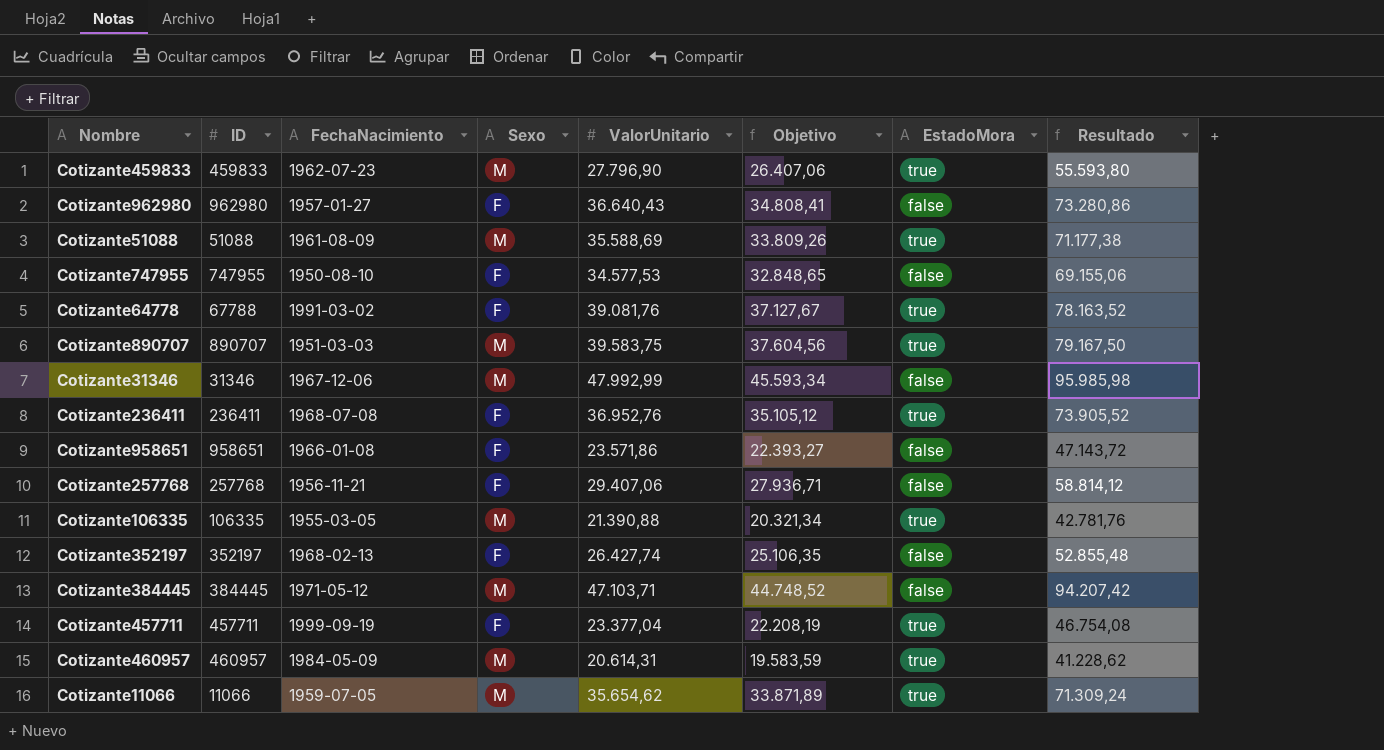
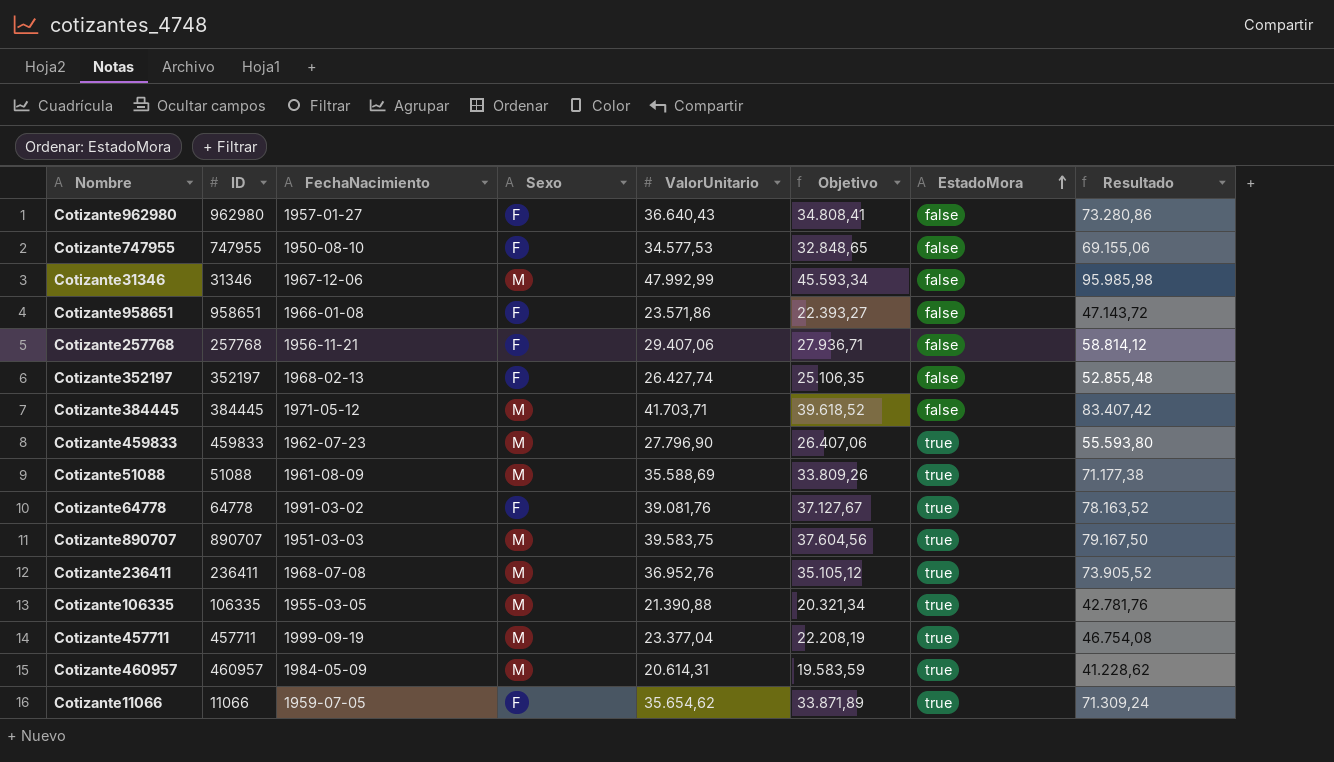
row order: none -> EstadoMora ascending
Cotizante384445 | ValorUnitario: 47.103,71 -> 41.703,71
Cotizante384445 | Objetivo: 44.748,52 -> 39.618,52
Cotizante384445 | Resultado: 94.207,42 -> 83.407,42
Cotizante64778 | ID: 67788 -> 64778
Cotizante236411 | Sexo: F -> M
Cotizante457711 | Sexo: F -> M
Cotizante11066 | Sexo: M -> F

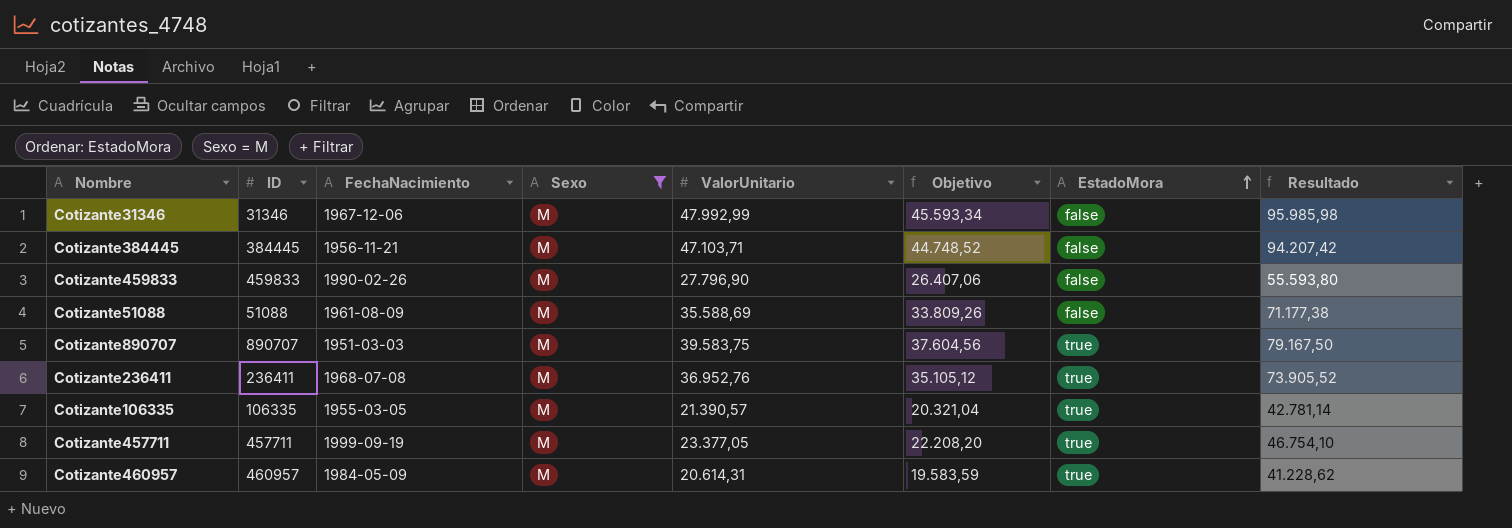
filter: none -> Sexo = M
Cotizante384445 | FechaNacimiento: 1971-05-12 -> 1956-11-21
Cotizante384445 | ValorUnitario: 41.703,71 -> 47.103,71
Cotizante384445 | Objetivo: 39.618,52 -> 44.748,52
Cotizante384445 | Resultado: 83.407,42 -> 94.207,42
Cotizante459833 | FechaNacimiento: 1962-07-23 -> 1990-02-26
Cotizante459833 | EstadoMora: true -> false
Cotizante51088 | EstadoMora: true -> false
Cotizante106335 | ValorUnitario: 21.390,88 -> 21.390,57
Cotizante106335 | Objetivo: 20.321,34 -> 20.321,04
Cotizante106335 | Resultado: 42.781,76 -> 42.781,14
Cotizante457711 | ValorUnitario: 23.377,04 -> 23.377,05
Cotizante457711 | Objetivo: 22.208,19 -> 22.208,20
Cotizante457711 | Resultado: 46.754,08 -> 46.754,10

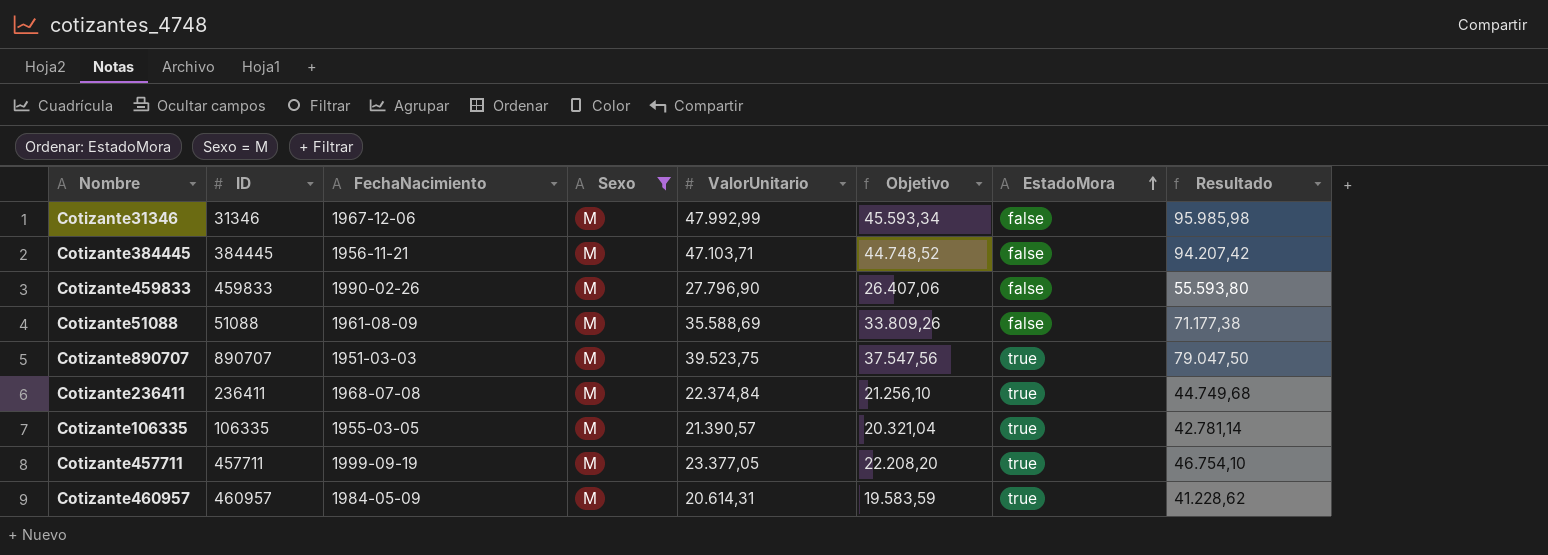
Cotizante890707 | ValorUnitario: 39.583,75 -> 39.523,75
Cotizante890707 | Objetivo: 37.604,56 -> 37.547,56
Cotizante890707 | Resultado: 79.167,50 -> 79.047,50
Cotizante236411 | ValorUnitario: 36.952,76 -> 22.374,84
Cotizante236411 | Objetivo: 35.105,12 -> 21.256,10
Cotizante236411 | Resultado: 73.905,52 -> 44.749,68

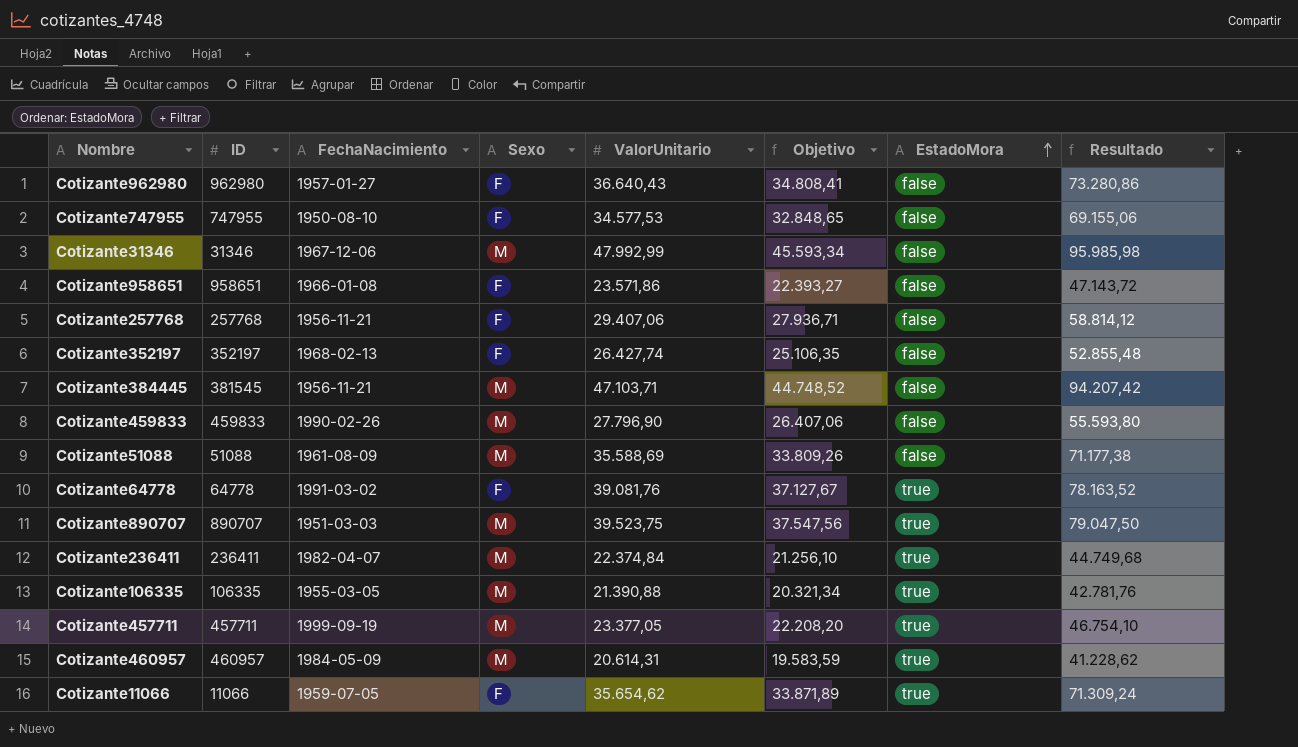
filter: Sexo = M -> none
Cotizante384445 | ID: 384445 -> 381545
Cotizante236411 | FechaNacimiento: 1968-07-08 -> 1982-04-07
Cotizante106335 | ValorUnitario: 21.390,57 -> 21.390,88
Cotizante106335 | Objetivo: 20.321,04 -> 20.321,34
Cotizante106335 | Resultado: 42.781,14 -> 42.781,76

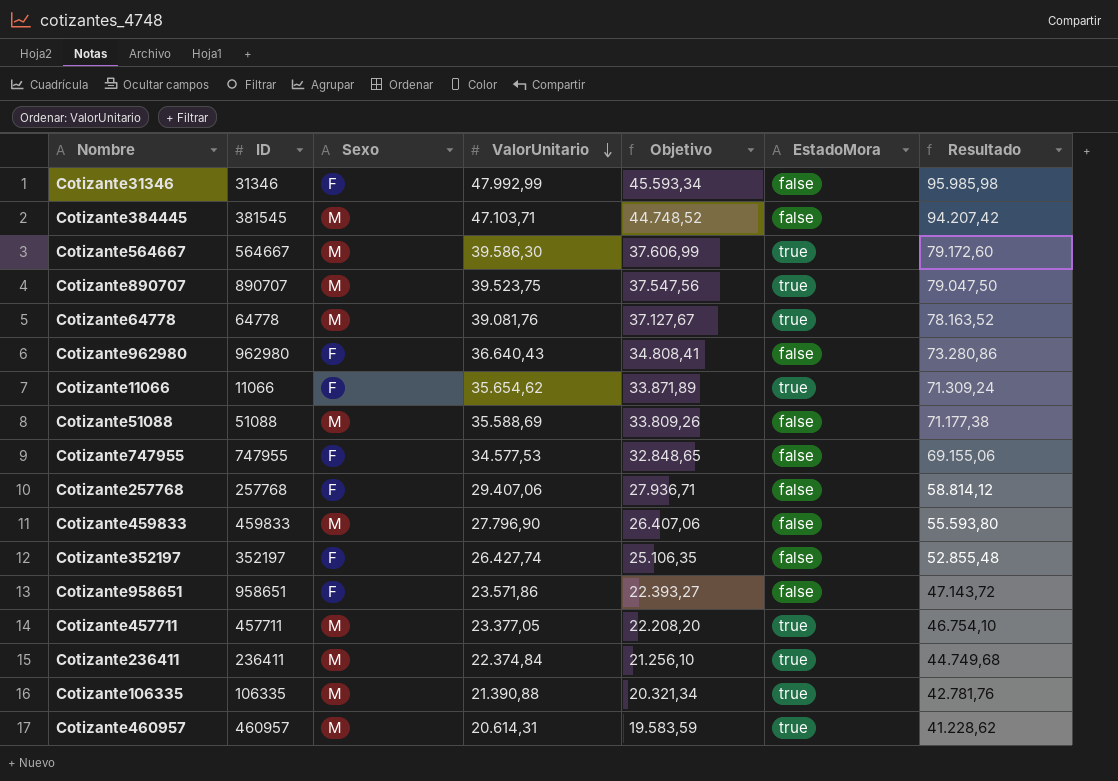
row order: EstadoMora ascending -> ValorUnitario descending
column FechaNacimiento | position: 3 -> none
Cotizante31346 | Sexo: M -> F
row Cotizante564667: none -> 564667 | M | 39.586,30 | 37.606,99 | true | 79.172,60
Cotizante64778 | Sexo: F -> M

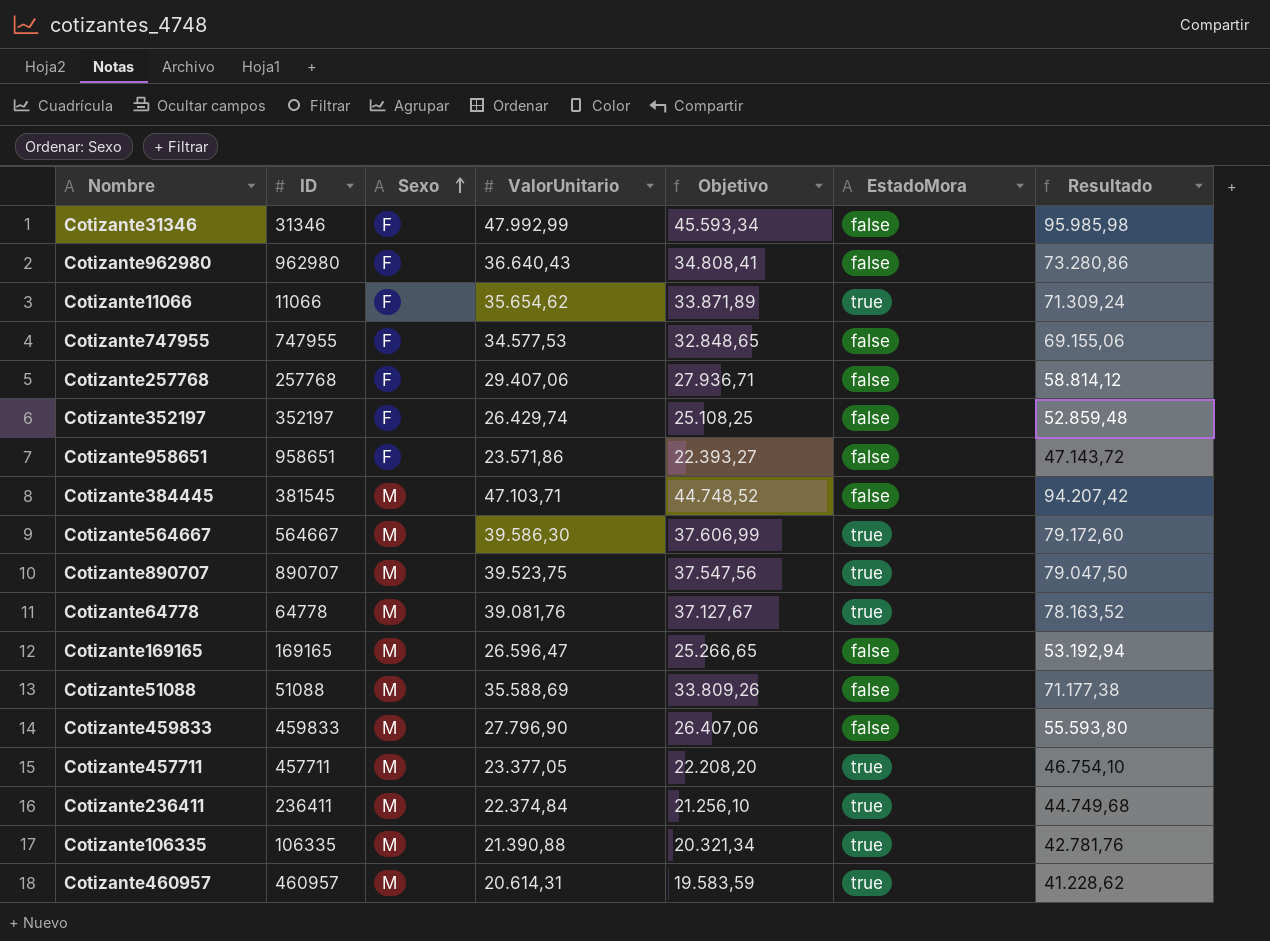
row order: ValorUnitario descending -> Sexo ascending
Cotizante352197 | ValorUnitario: 26.427,74 -> 26.429,74
Cotizante352197 | Objetivo: 25.106,35 -> 25.108,25
Cotizante352197 | Resultado: 52.855,48 -> 52.859,48
row Cotizante169165: none -> 169165 | M | 26.596,47 | 25.266,65 | false | 53.192,94

